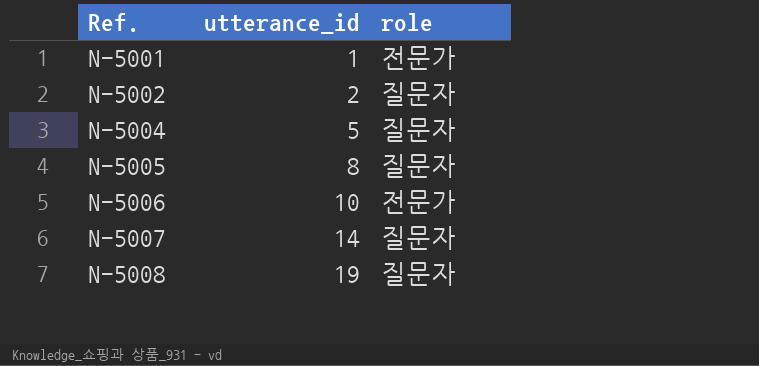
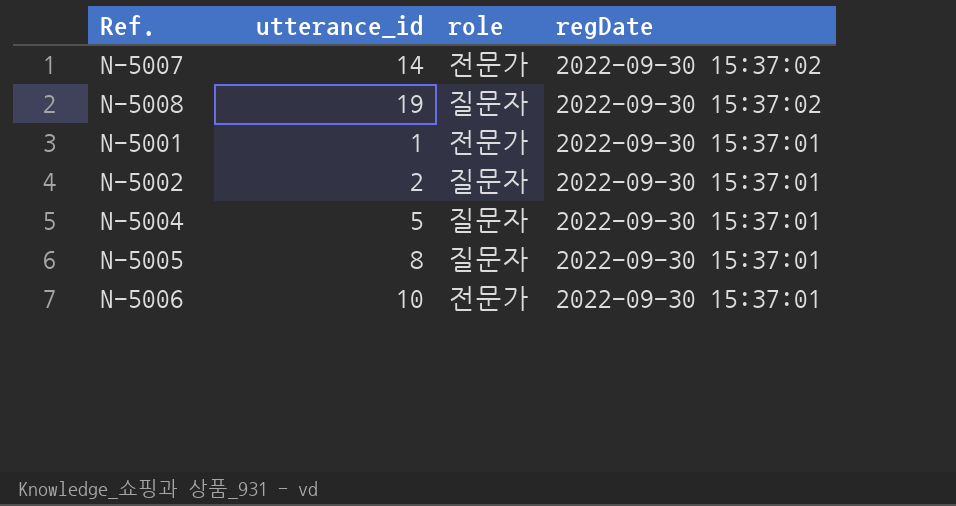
row order: Ref. ascending -> regDate descending
column regDate | position: none -> 4
N-5007 | role: 질문자 -> 전문가

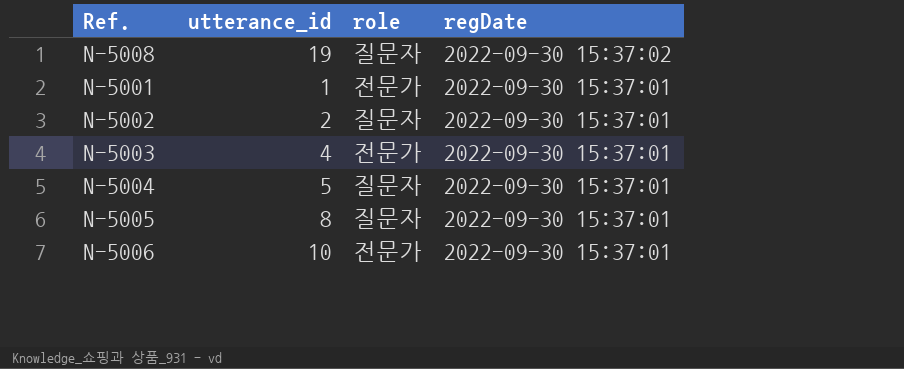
row N-5007: 14 | 전문가 | 2022-09-30 15:37:02 -> none
row N-5003: none -> 4 | 전문가 | 2022-09-30 15:37:01

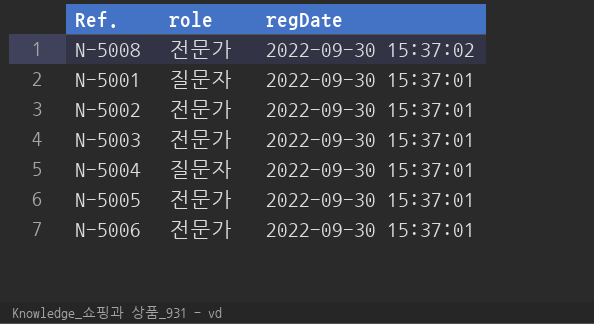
column utterance_id | position: 2 -> none
N-5008 | role: 질문자 -> 전문가
N-5001 | role: 전문가 -> 질문자
N-5002 | role: 질문자 -> 전문가
N-5005 | role: 질문자 -> 전문가

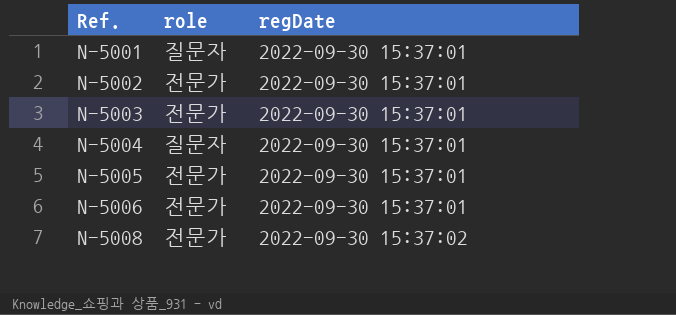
row order: regDate descending -> Ref. ascending

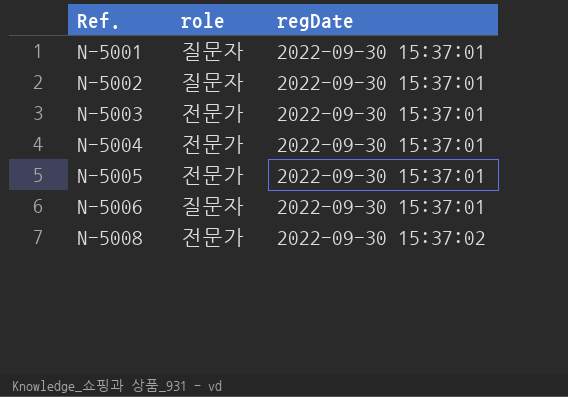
N-5002 | role: 전문가 -> 질문자
N-5004 | role: 질문자 -> 전문가
N-5006 | role: 전문가 -> 질문자

